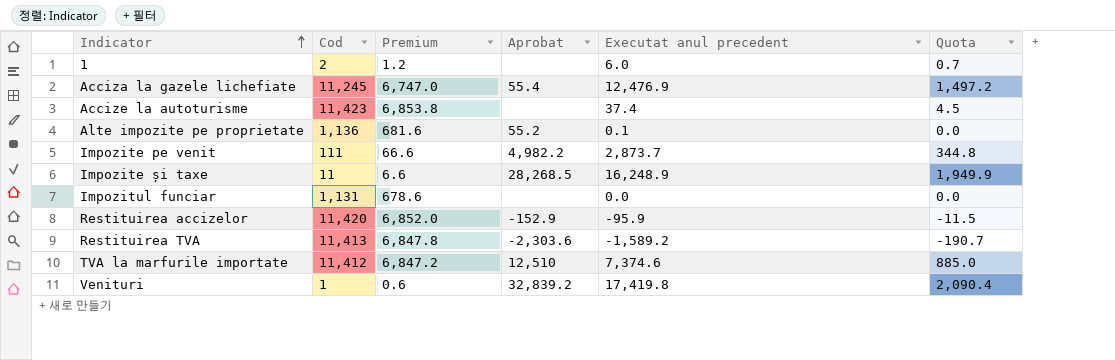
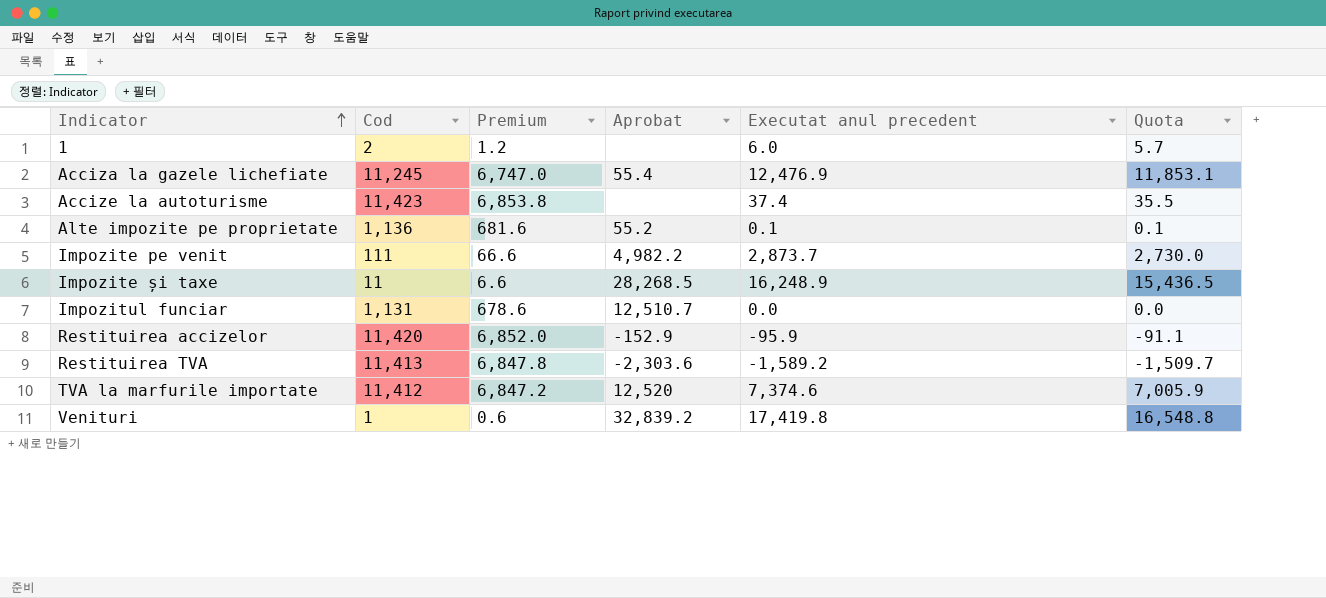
column Quota | formula: [Executat anul precedent] * 0.12 -> [Executat anul precedent] * 0.95
Impozitul funciar | Aprobat: none -> 12,510.7
TVA la marfurile importate | Aprobat: 12,510 -> 12,520

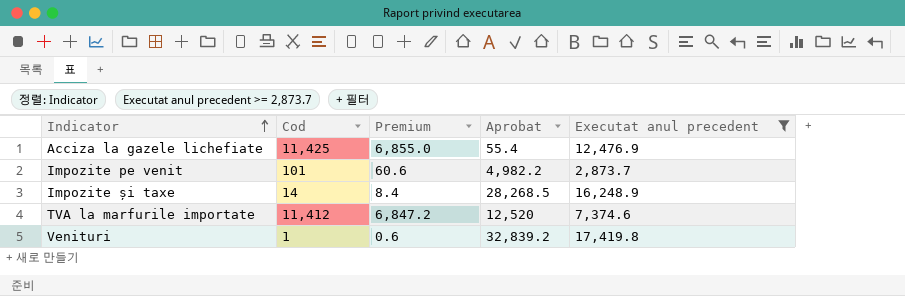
filter: none -> Executat anul precedent >= 2,873.7
column Quota | formula: [Executat anul precedent] * 0.95 -> none
Acciza la gazele lichefiate | Cod: 11,245 -> 11,425
Acciza la gazele lichefiate | Premium: 6,747.0 -> 6,855.0
Impozite pe venit | Cod: 111 -> 101
Impozite pe venit | Premium: 66.6 -> 60.6
Impozite și taxe | Cod: 11 -> 14
Impozite și taxe | Premium: 6.6 -> 8.4

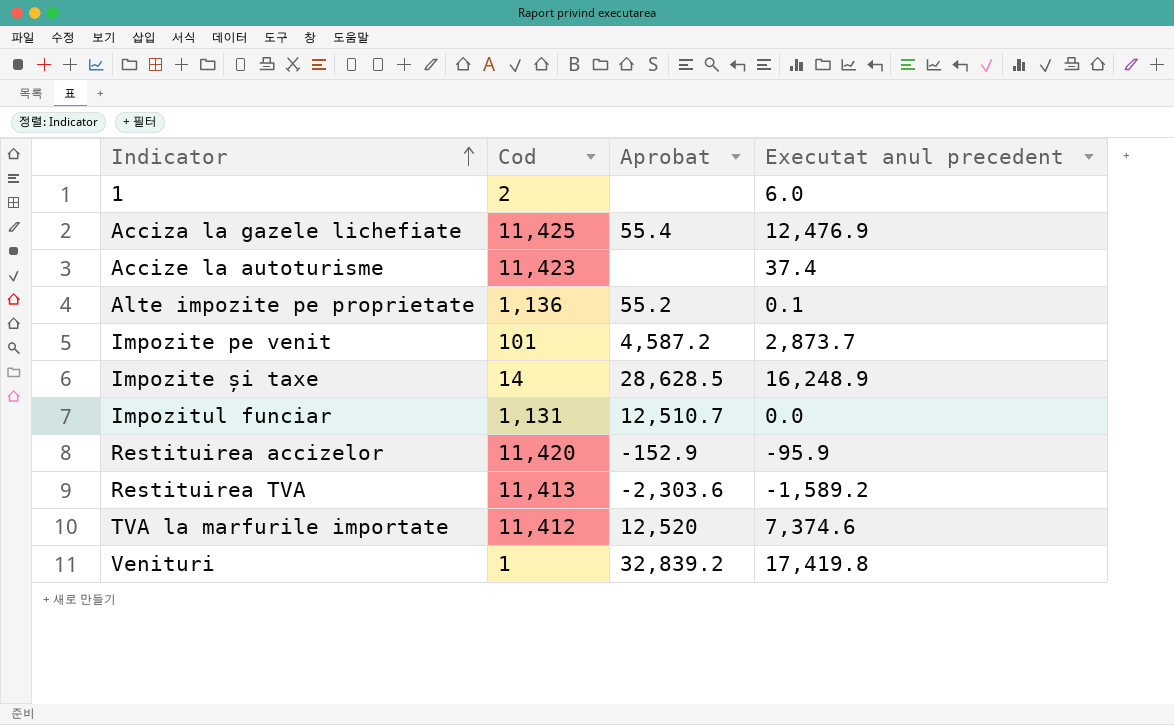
filter: Executat anul precedent >= 2,873.7 -> none
column Premium | formula: [Cod] * 0.6 -> none
Impozite pe venit | Aprobat: 4,982.2 -> 4,587.2
Impozite și taxe | Aprobat: 28,268.5 -> 28,628.5

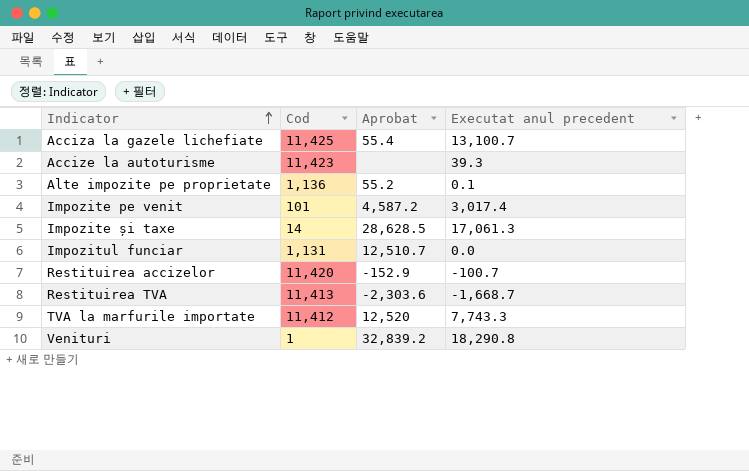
row 1: 2 | none | 6.0 -> none
Acciza la gazele lichefiate | Executat anul precedent: 12,476.9 -> 13,100.7
Accize la autoturisme | Executat anul precedent: 37.4 -> 39.3
Impozite pe venit | Executat anul precedent: 2,873.7 -> 3,017.4
Impozite și taxe | Executat anul precedent: 16,248.9 -> 17,061.3
Restituirea accizelor | Executat anul precedent: -95.9 -> -100.7
Restituirea TVA | Executat anul precedent: -1,589.2 -> -1,668.7
TVA la marfurile importate | Executat anul precedent: 7,374.6 -> 7,743.3
Venituri | Executat anul precedent: 17,419.8 -> 18,290.8

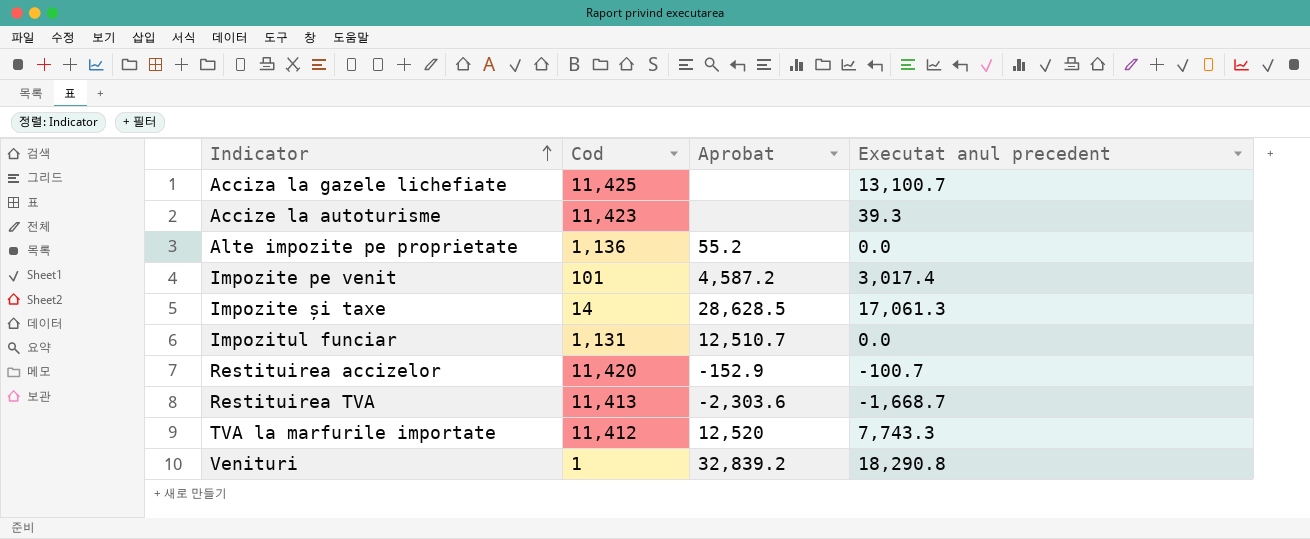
Acciza la gazele lichefiate | Aprobat: 55.4 -> none
Alte impozite pe proprietate | Executat anul precedent: 0.1 -> 0.0

